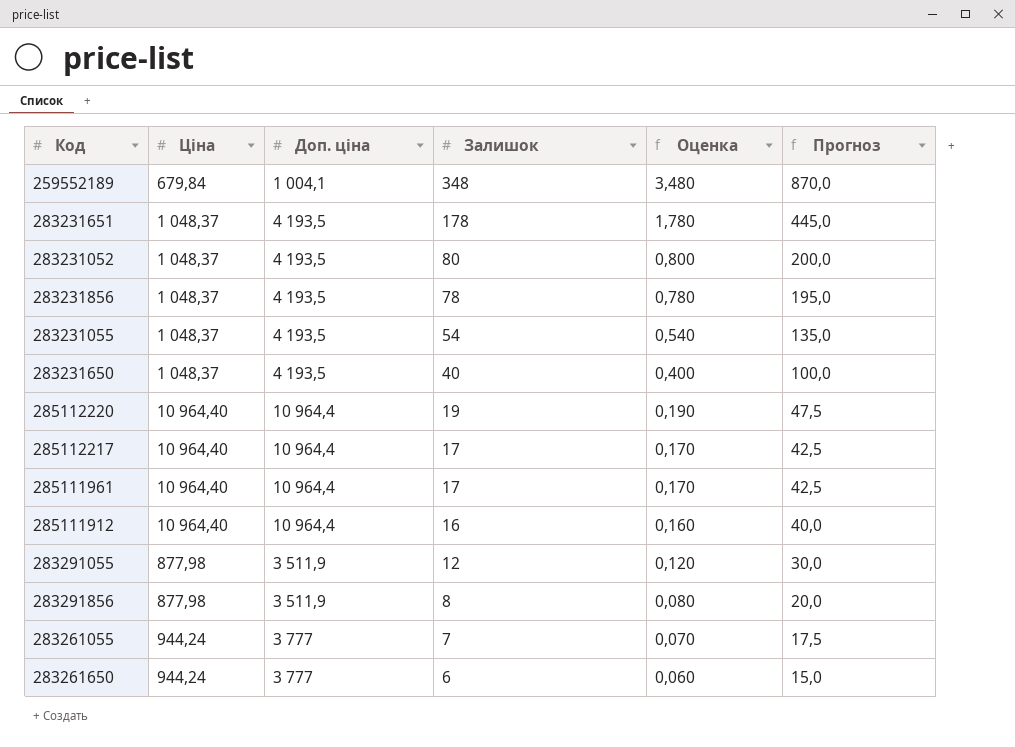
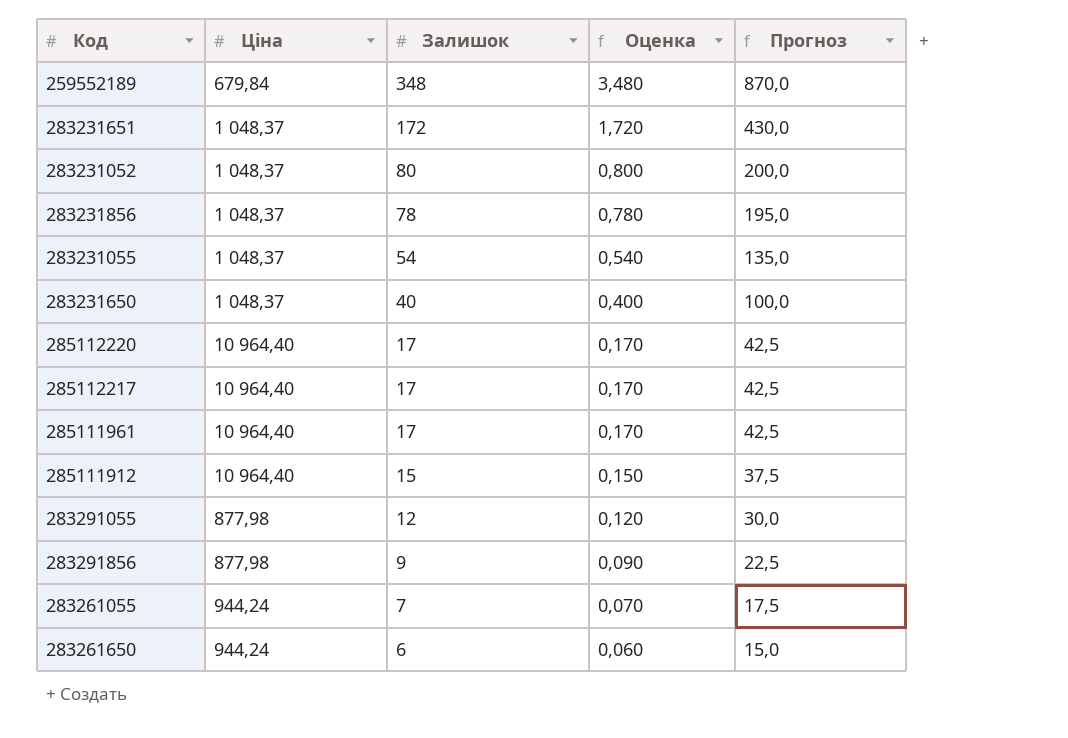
column Доп. ціна | position: 3 -> none
283231651 | Залишок: 178 -> 172
283231651 | Оценка: 1,780 -> 1,720
283231651 | Прогноз: 445,0 -> 430,0
285112220 | Залишок: 19 -> 17
285112220 | Оценка: 0,190 -> 0,170
285112220 | Прогноз: 47,5 -> 42,5
285111912 | Залишок: 16 -> 15
285111912 | Оценка: 0,160 -> 0,150
285111912 | Прогноз: 40,0 -> 37,5
283291856 | Залишок: 8 -> 9
283291856 | Оценка: 0,080 -> 0,090
283291856 | Прогноз: 20,0 -> 22,5

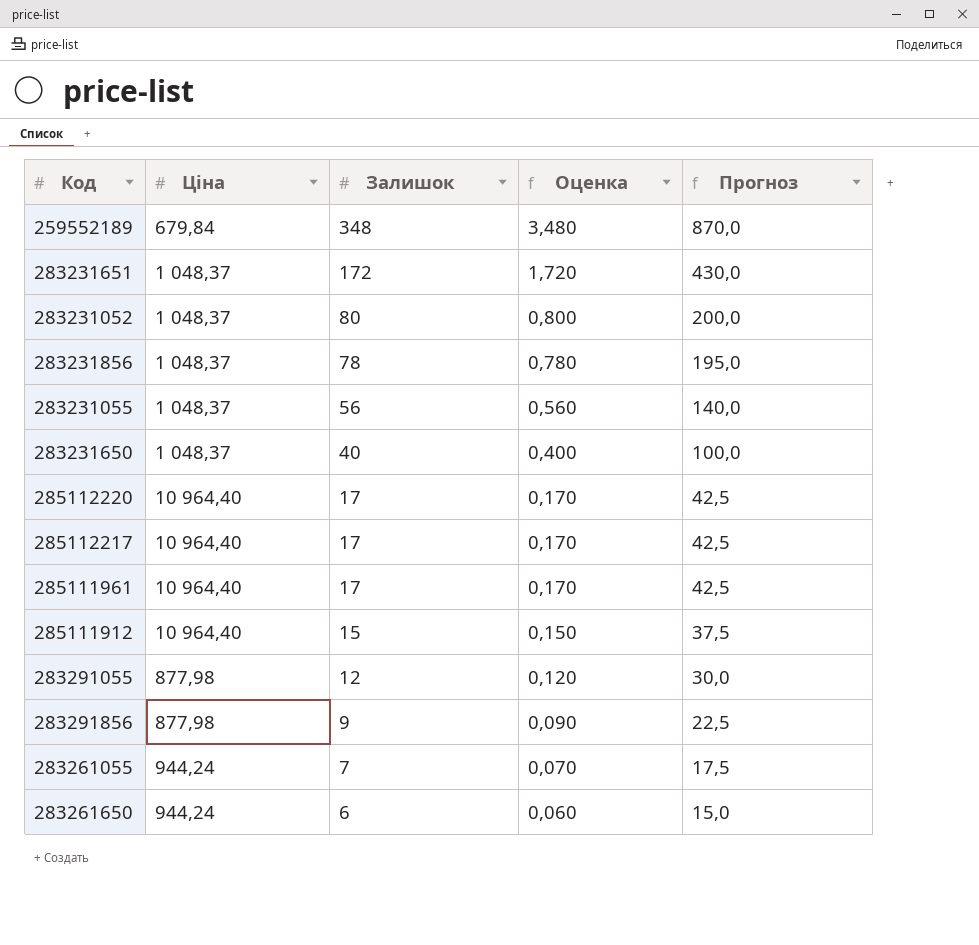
283231055 | Залишок: 54 -> 56
283231055 | Оценка: 0,540 -> 0,560
283231055 | Прогноз: 135,0 -> 140,0

